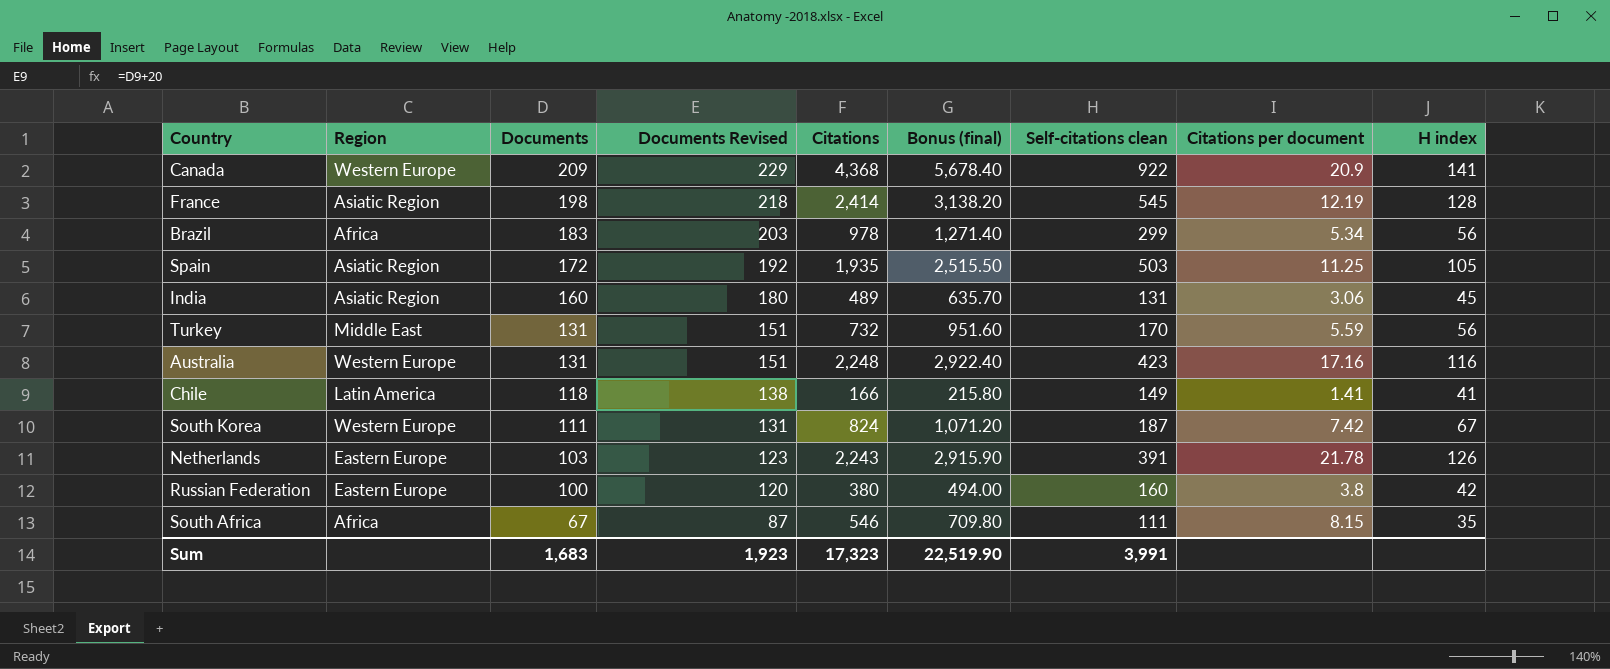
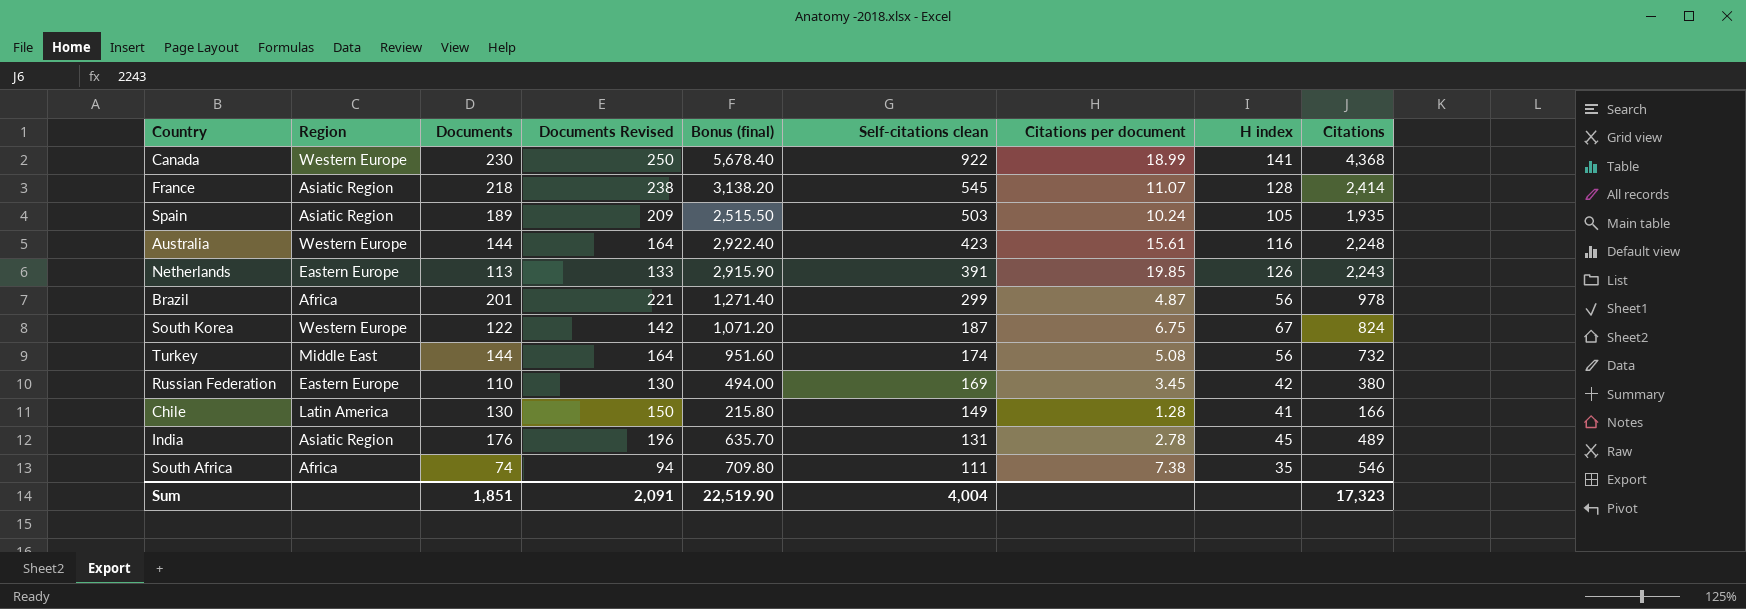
row order: Documents descending -> Self-citations clean descending
column Citations | position: 5 -> 9
Canada | Documents: 209 -> 230
Canada | Documents Revised: 229 -> 250
Canada | Citations per document: 20.9 -> 18.99
France | Documents: 198 -> 218
France | Documents Revised: 218 -> 238
France | Citations per document: 12.19 -> 11.07
Spain | Documents: 172 -> 189
Spain | Documents Revised: 192 -> 209
Spain | Citations per document: 11.25 -> 10.24
Australia | Documents: 131 -> 144
Australia | Documents Revised: 151 -> 164
Australia | Citations per document: 17.16 -> 15.61
Netherlands | Documents: 103 -> 113
Netherlands | Documents Revised: 123 -> 133
Netherlands | Citations per document: 21.78 -> 19.85
Brazil | Documents: 183 -> 201
Brazil | Documents Revised: 203 -> 221
Brazil | Citations per document: 5.34 -> 4.87
South Korea | Documents: 111 -> 122
South Korea | Documents Revised: 131 -> 142
South Korea | Citations per document: 7.42 -> 6.75
Turkey | Documents: 131 -> 144
Turkey | Documents Revised: 151 -> 164
Turkey | Self-citations clean: 170 -> 174
Turkey | Citations per document: 5.59 -> 5.08
Russian Federation | Documents: 100 -> 110
Russian Federation | Documents Revised: 120 -> 130
Russian Federation | Self-citations clean: 160 -> 169
Russian Federation | Citations per document: 3.8 -> 3.45
Chile | Documents: 118 -> 130
Chile | Documents Revised: 138 -> 150
Chile | Citations per document: 1.41 -> 1.28
India | Documents: 160 -> 176
India | Documents Revised: 180 -> 196
India | Citations per document: 3.06 -> 2.78
South Africa | Documents: 67 -> 74
South Africa | Documents Revised: 87 -> 94
South Africa | Citations per document: 8.15 -> 7.38
Sum | Documents: 1,683 -> 1,851
Sum | Documents Revised: 1,923 -> 2,091
Sum | Self-citations clean: 3,991 -> 4,004

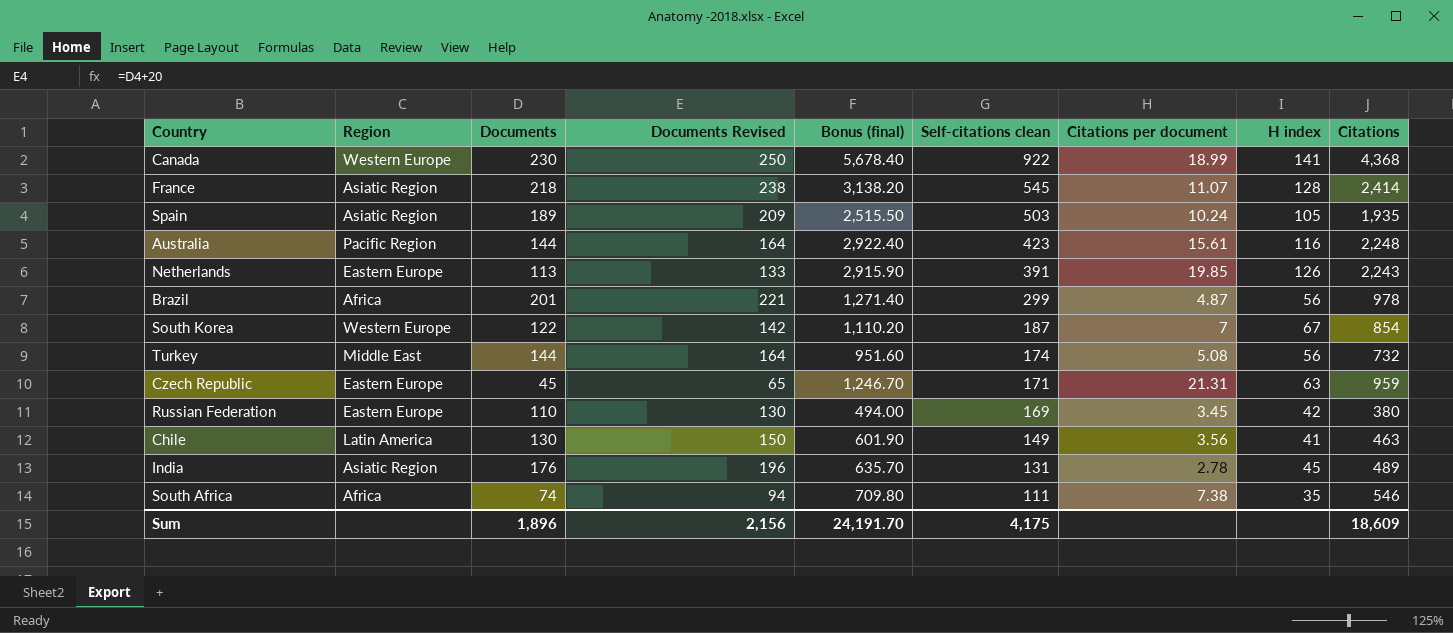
Australia | Region: Western Europe -> Pacific Region
South Korea | Bonus (final): 1,071.20 -> 1,110.20
South Korea | Citations per document: 6.75 -> 7
South Korea | Citations: 824 -> 854
row Czech Republic: none -> Eastern Europe | 45 | 65 | 1,246.70 | 171 | 21.31 | 63 | 959
Chile | Bonus (final): 215.80 -> 601.90
Chile | Citations per document: 1.28 -> 3.56
Chile | Citations: 166 -> 463
Sum | Documents: 1,851 -> 1,896
Sum | Documents Revised: 2,091 -> 2,156
Sum | Bonus (final): 22,519.90 -> 24,191.70
Sum | Self-citations clean: 4,004 -> 4,175
Sum | Citations: 17,323 -> 18,609

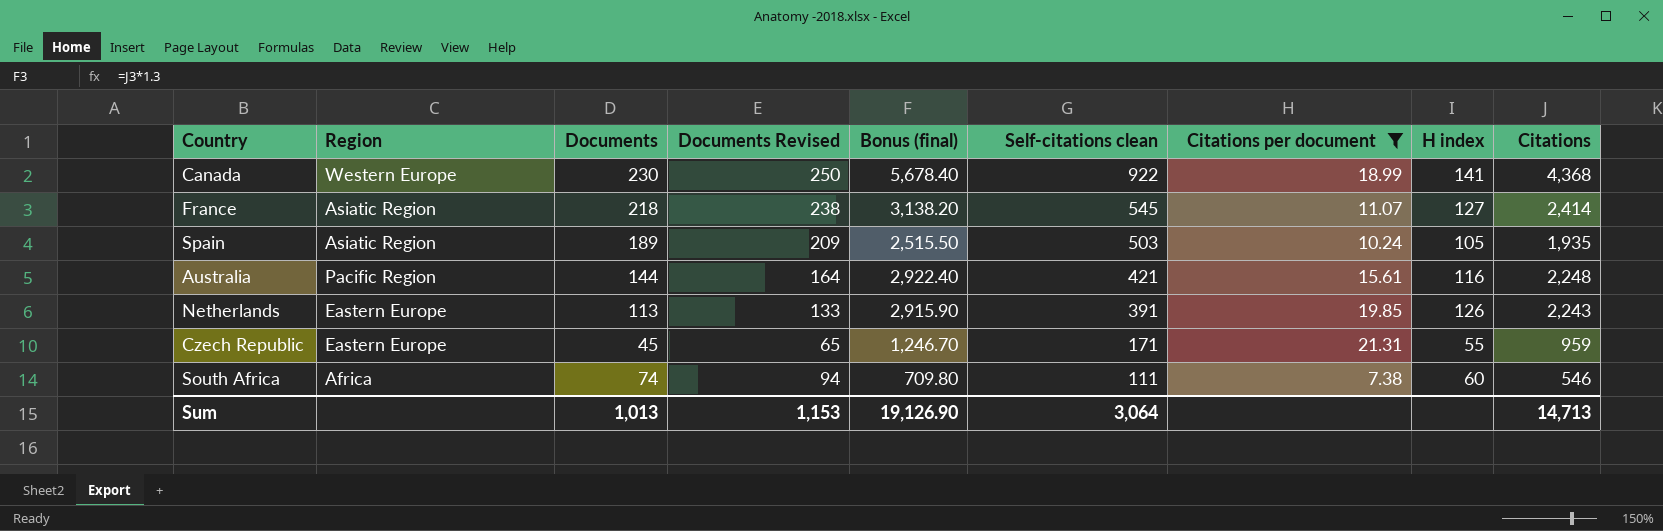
filter: none -> Citations per document >= 7.38
France | H index: 128 -> 127
Australia | Self-citations clean: 423 -> 421
Czech Republic | H index: 63 -> 55
South Africa | H index: 35 -> 60
Sum | Documents: 1,896 -> 1,013
Sum | Documents Revised: 2,156 -> 1,153
Sum | Bonus (final): 24,191.70 -> 19,126.90
Sum | Self-citations clean: 4,175 -> 3,064
Sum | Citations: 18,609 -> 14,713

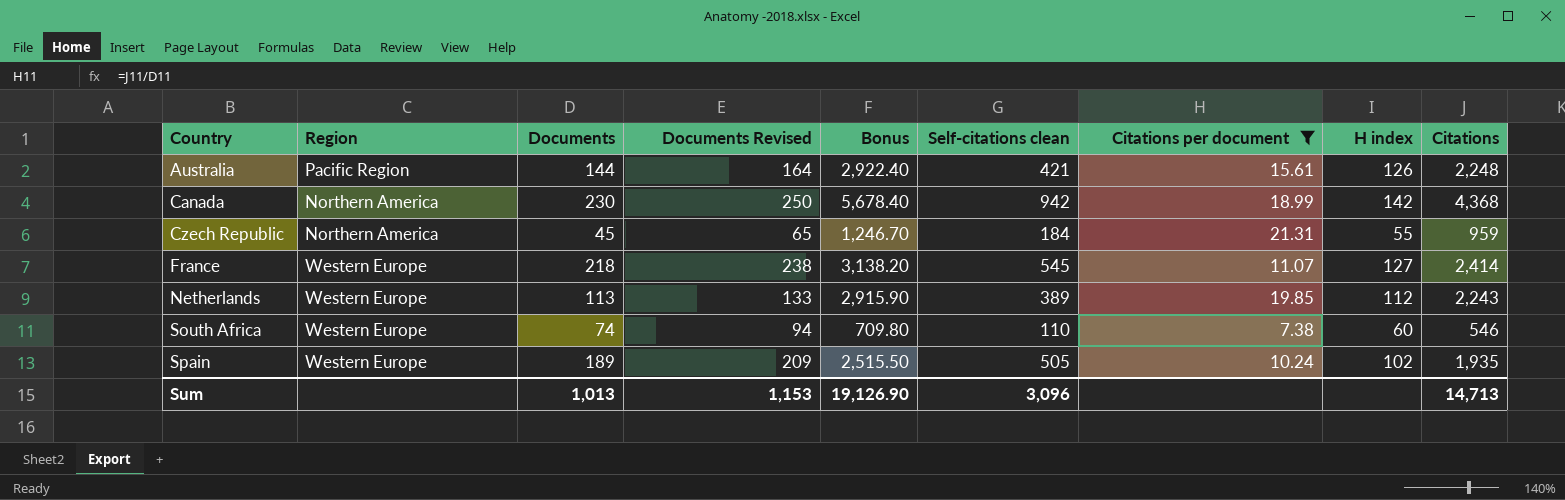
row order: Self-citations clean descending -> Country ascending
column name: Bonus (final) -> Bonus
Australia | H index: 116 -> 126
Canada | Region: Western Europe -> Northern America
Canada | Self-citations clean: 922 -> 942
Canada | H index: 141 -> 142
Czech Republic | Region: Eastern Europe -> Northern America
Czech Republic | Self-citations clean: 171 -> 184
France | Region: Asiatic Region -> Western Europe
Netherlands | Region: Eastern Europe -> Western Europe
Netherlands | Self-citations clean: 391 -> 389
Netherlands | H index: 126 -> 112
South Africa | Region: Africa -> Western Europe
South Africa | Self-citations clean: 111 -> 110
Spain | Region: Asiatic Region -> Western Europe
Spain | Self-citations clean: 503 -> 505
Spain | H index: 105 -> 102
Sum | Self-citations clean: 3,064 -> 3,096

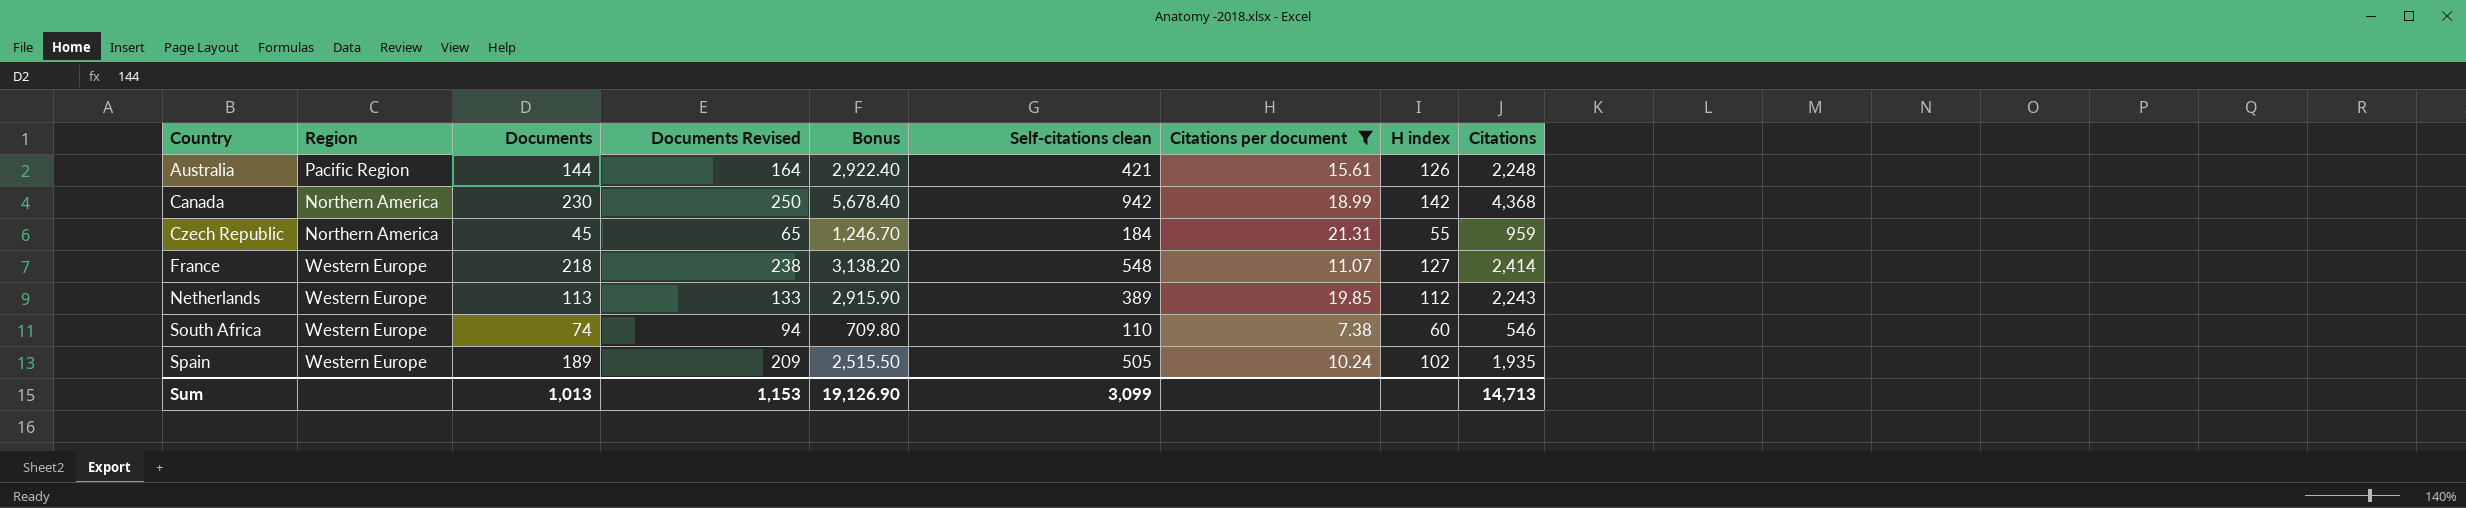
France | Self-citations clean: 545 -> 548
Sum | Self-citations clean: 3,096 -> 3,099

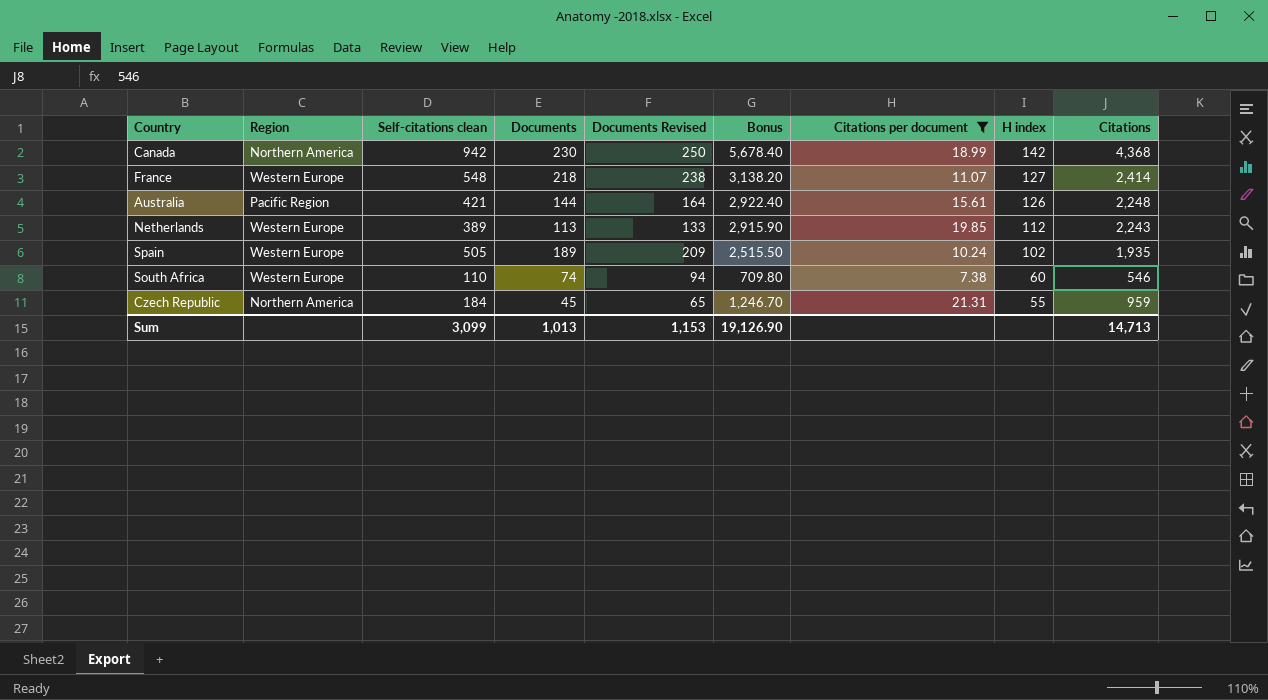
row order: Country ascending -> H index descending
column Self-citations clean | position: 6 -> 3

